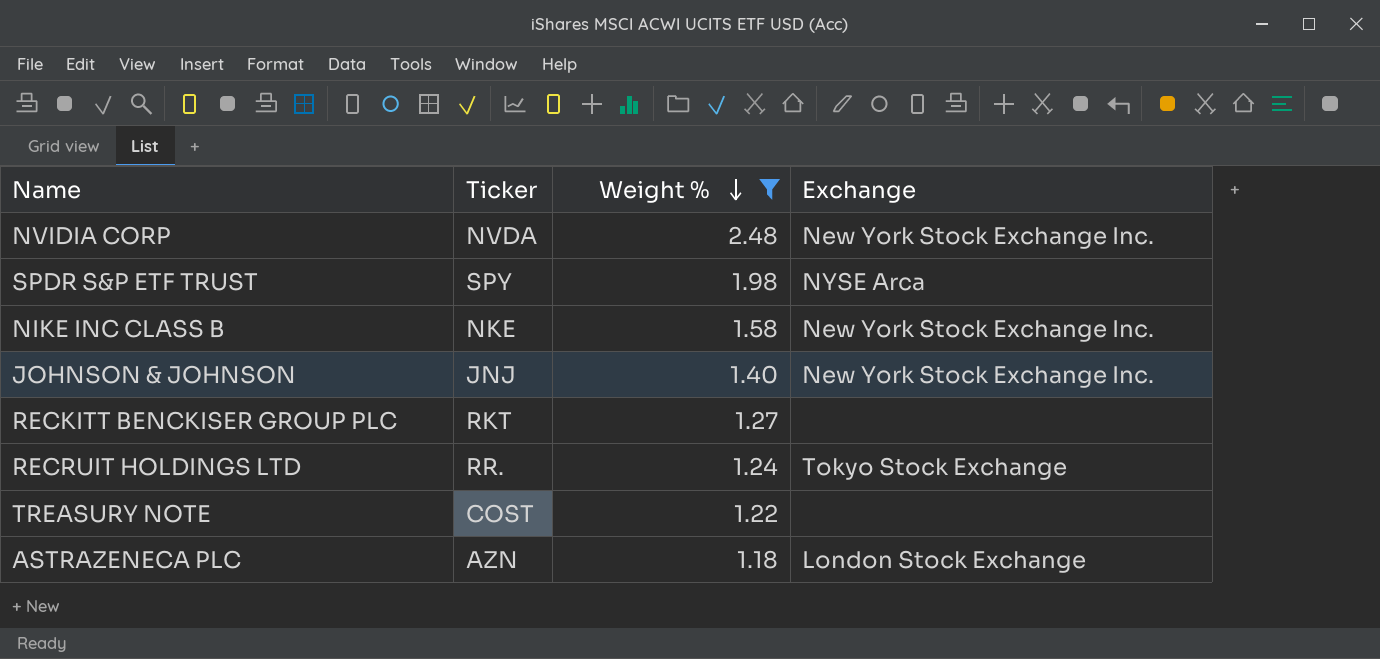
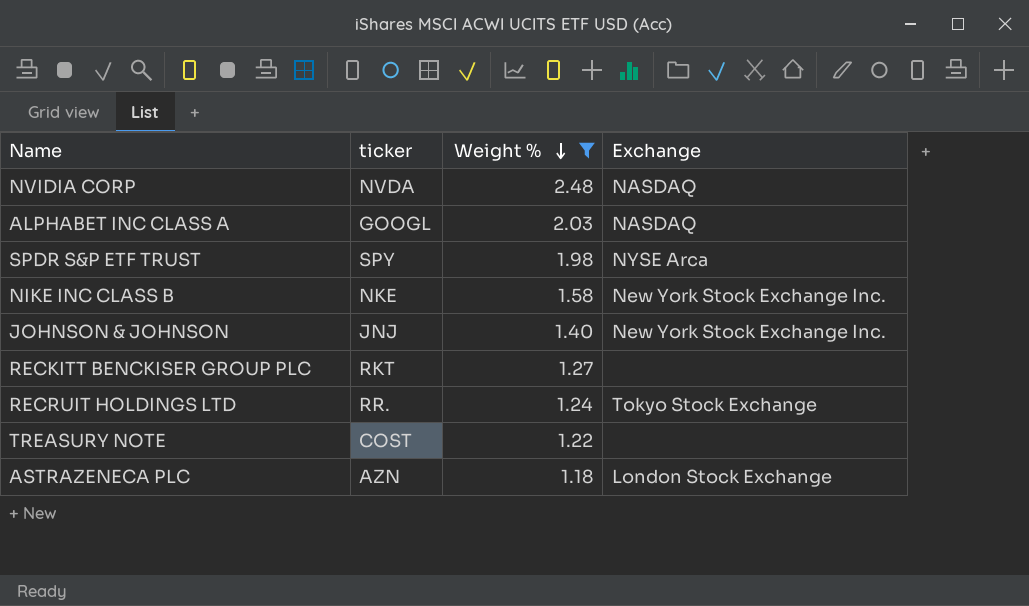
column name: Ticker -> ticker
NVIDIA CORP | Exchange: New York Stock Exchange Inc. -> NASDAQ
row ALPHABET INC CLASS A: none -> GOOGL | 2.03 | NASDAQ

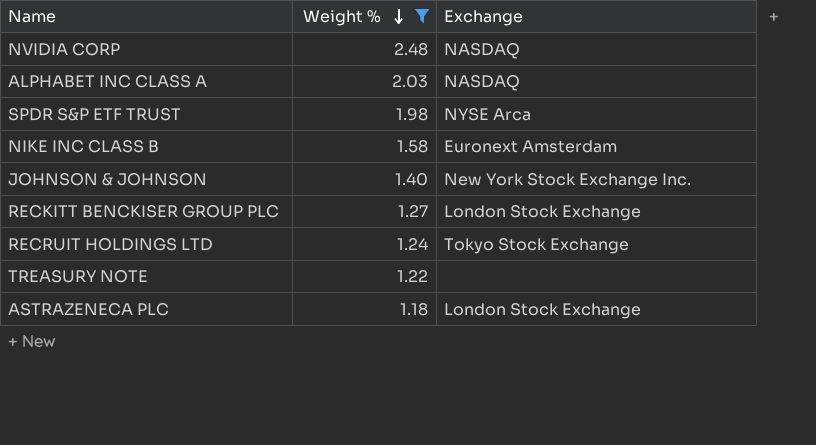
column ticker | position: 2 -> none
NIKE INC CLASS B | Exchange: New York Stock Exchange Inc. -> Euronext Amsterdam
RECKITT BENCKISER GROUP PLC | Exchange: none -> London Stock Exchange

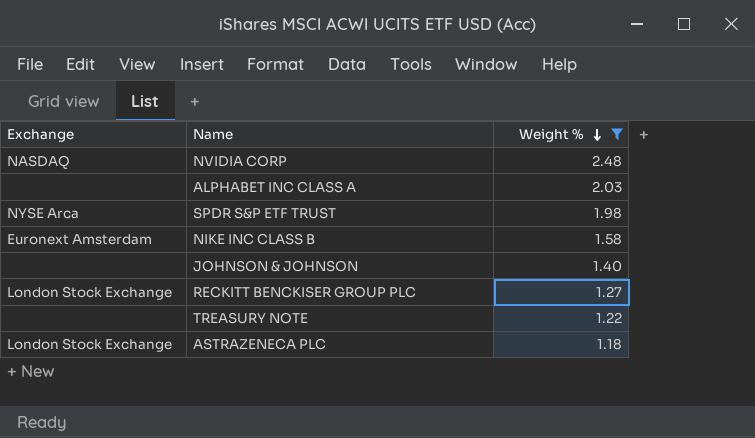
column Exchange | position: 3 -> 1
row RECRUIT HOLDINGS LTD: 1.24 | Tokyo Stock Exchange -> none
ALPHABET INC CLASS A | Exchange: NASDAQ -> none
JOHNSON & JOHNSON | Exchange: New York Stock Exchange Inc. -> none

